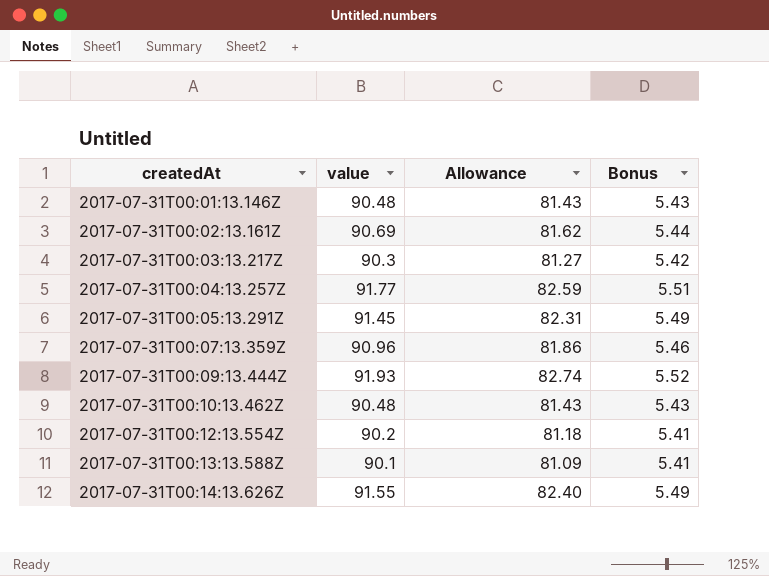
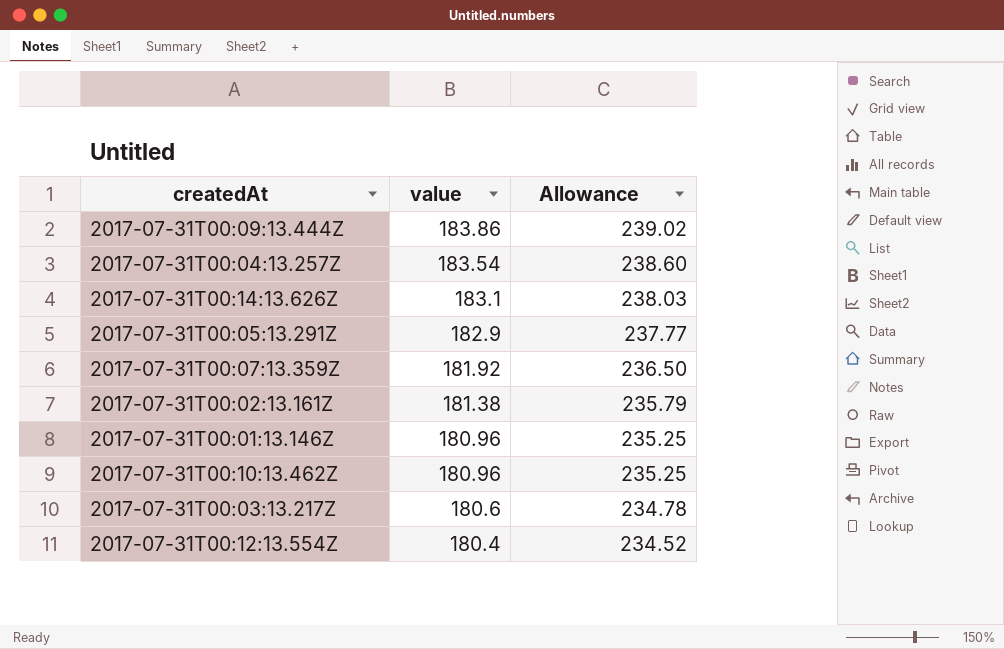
row order: createdAt ascending -> value descending
column Bonus | formula: [value] * 0.06 -> none
column Allowance | formula: [value] * 0.9 -> [value] * 1.3
row 2017-07-31T00:13:13.588Z: 90.1 | 81.09 | 5.41 -> none
2017-07-31T00:09:13.444Z | value: 91.93 -> 183.86
2017-07-31T00:04:13.257Z | value: 91.77 -> 183.54
2017-07-31T00:14:13.626Z | value: 91.55 -> 183.1
2017-07-31T00:05:13.291Z | value: 91.45 -> 182.9
2017-07-31T00:07:13.359Z | value: 90.96 -> 181.92
2017-07-31T00:02:13.161Z | value: 90.69 -> 181.38
2017-07-31T00:01:13.146Z | value: 90.48 -> 180.96
2017-07-31T00:10:13.462Z | value: 90.48 -> 180.96
2017-07-31T00:03:13.217Z | value: 90.3 -> 180.6
2017-07-31T00:12:13.554Z | value: 90.2 -> 180.4

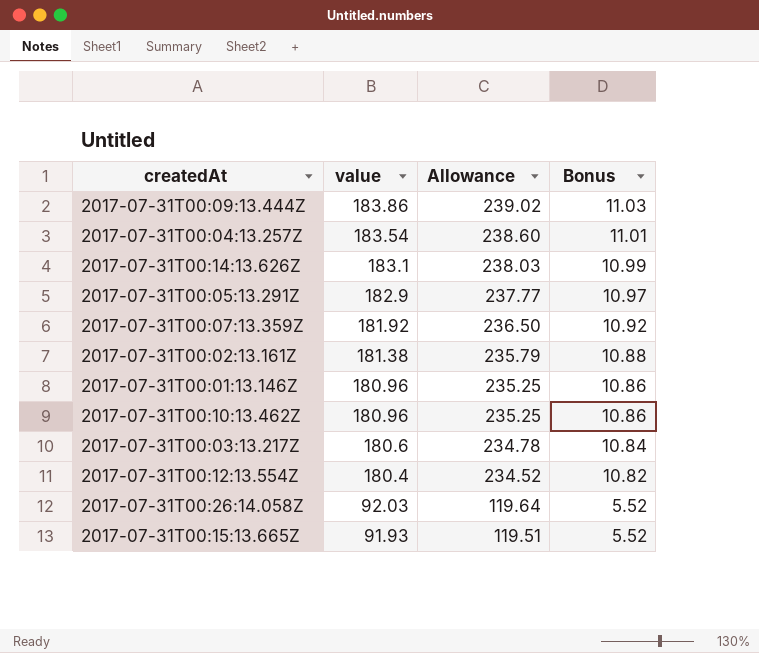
column Bonus | formula: none -> [value] * 0.06
row 2017-07-31T00:26:14.058Z: none -> 92.03 | 119.64 | 5.52
row 2017-07-31T00:15:13.665Z: none -> 91.93 | 119.51 | 5.52

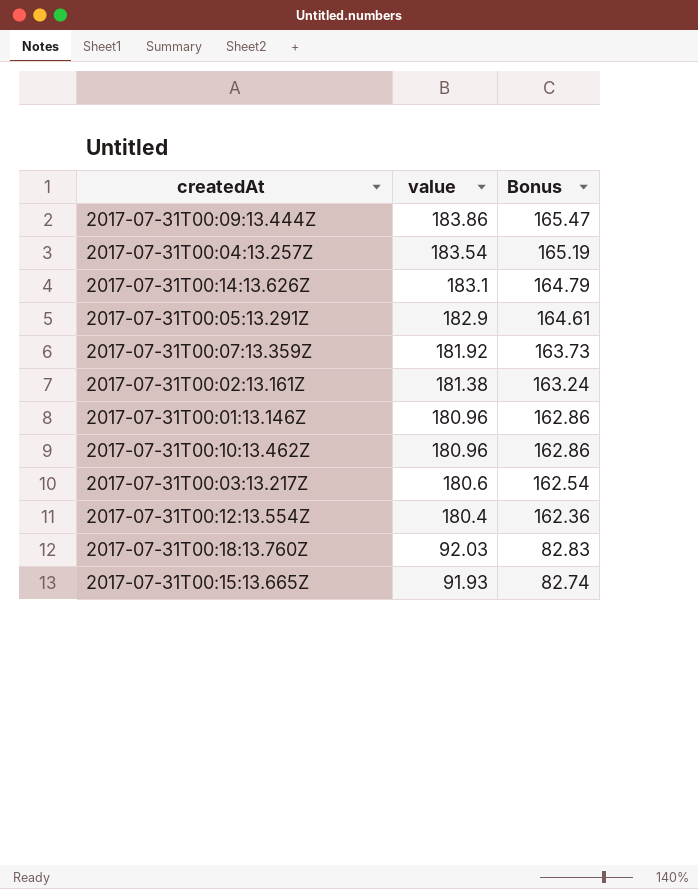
column Allowance | formula: [value] * 1.3 -> none
column Bonus | formula: [value] * 0.06 -> [value] * 0.9
row 2017-07-31T00:26:14.058Z: 92.03 | 119.64 | 5.52 -> none
row 2017-07-31T00:18:13.760Z: none -> 92.03 | 82.83

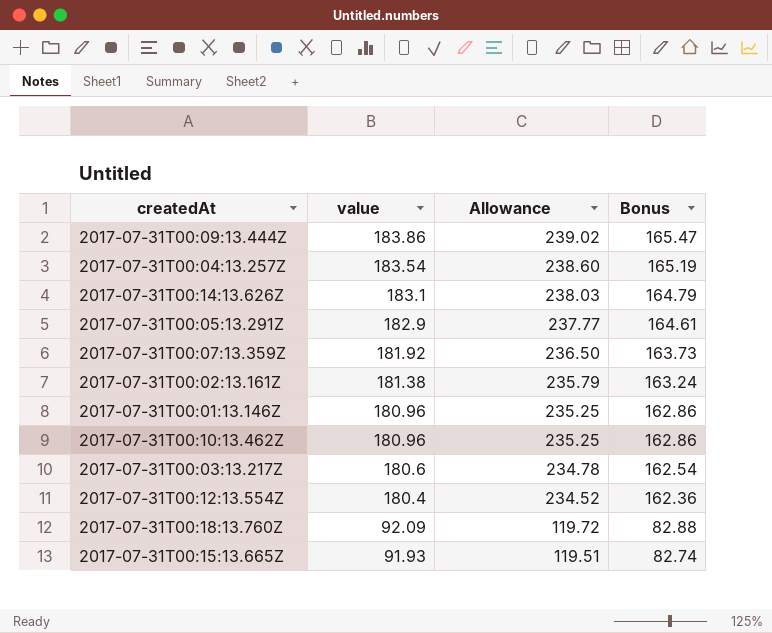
column Allowance | formula: none -> [value] * 1.3
2017-07-31T00:18:13.760Z | value: 92.03 -> 92.09
2017-07-31T00:18:13.760Z | Bonus: 82.83 -> 82.88

